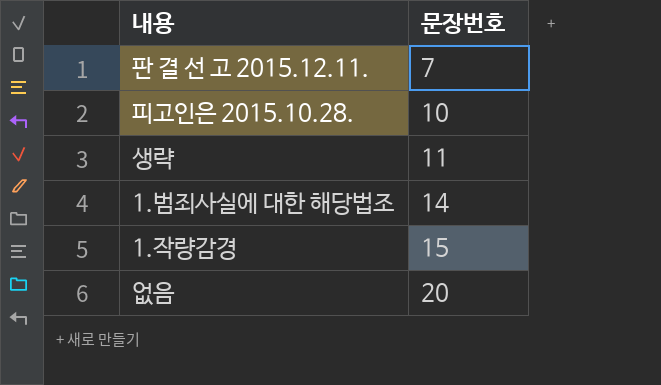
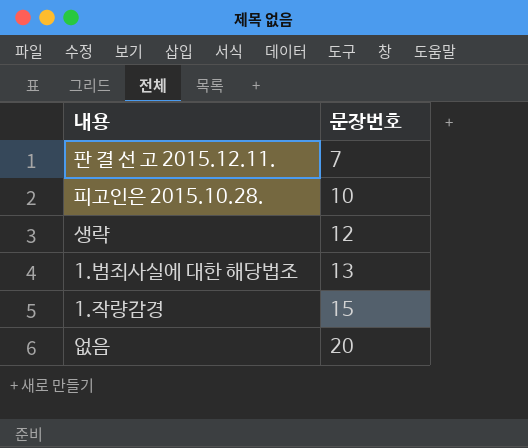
생략 | 문장번호: 11 -> 12
1.범죄사실에 대한 해당법조 | 문장번호: 14 -> 13

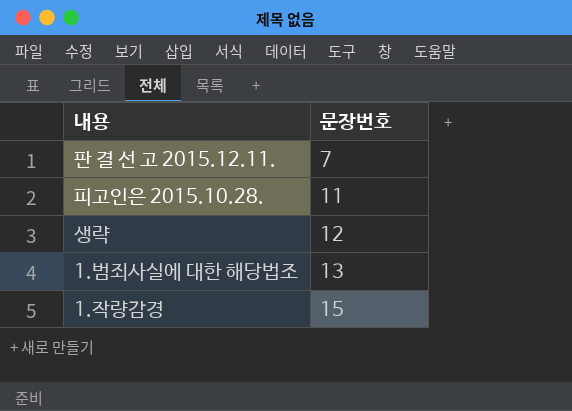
row 없음: 20 -> none
피고인은 2015.10.28. | 문장번호: 10 -> 11

